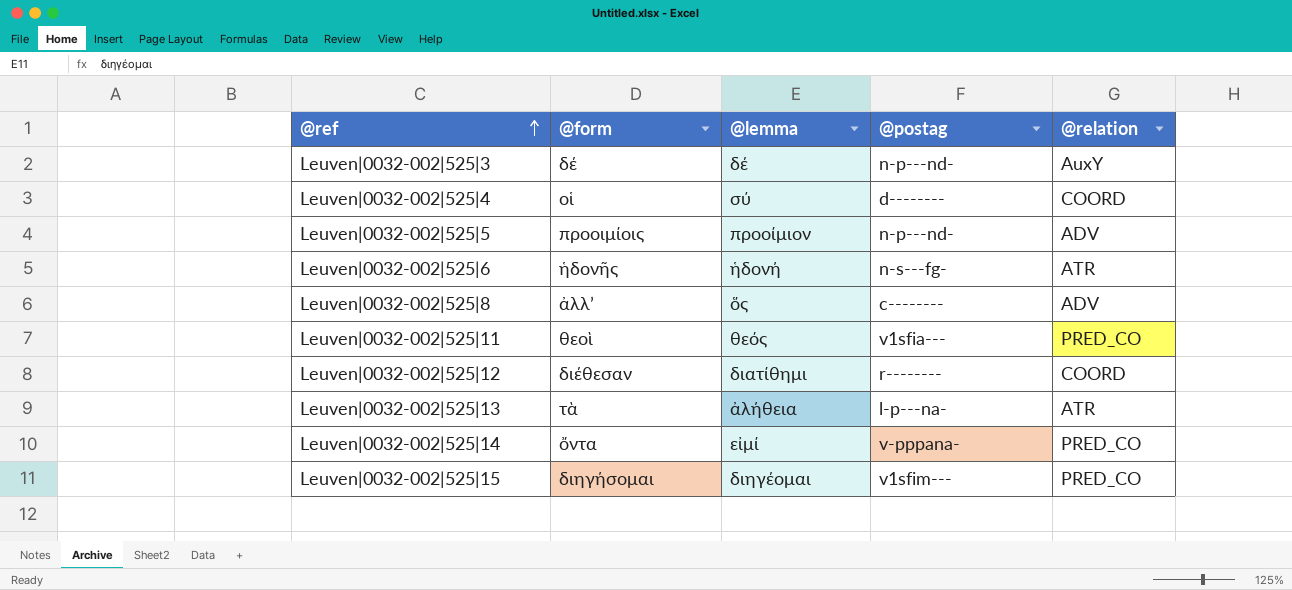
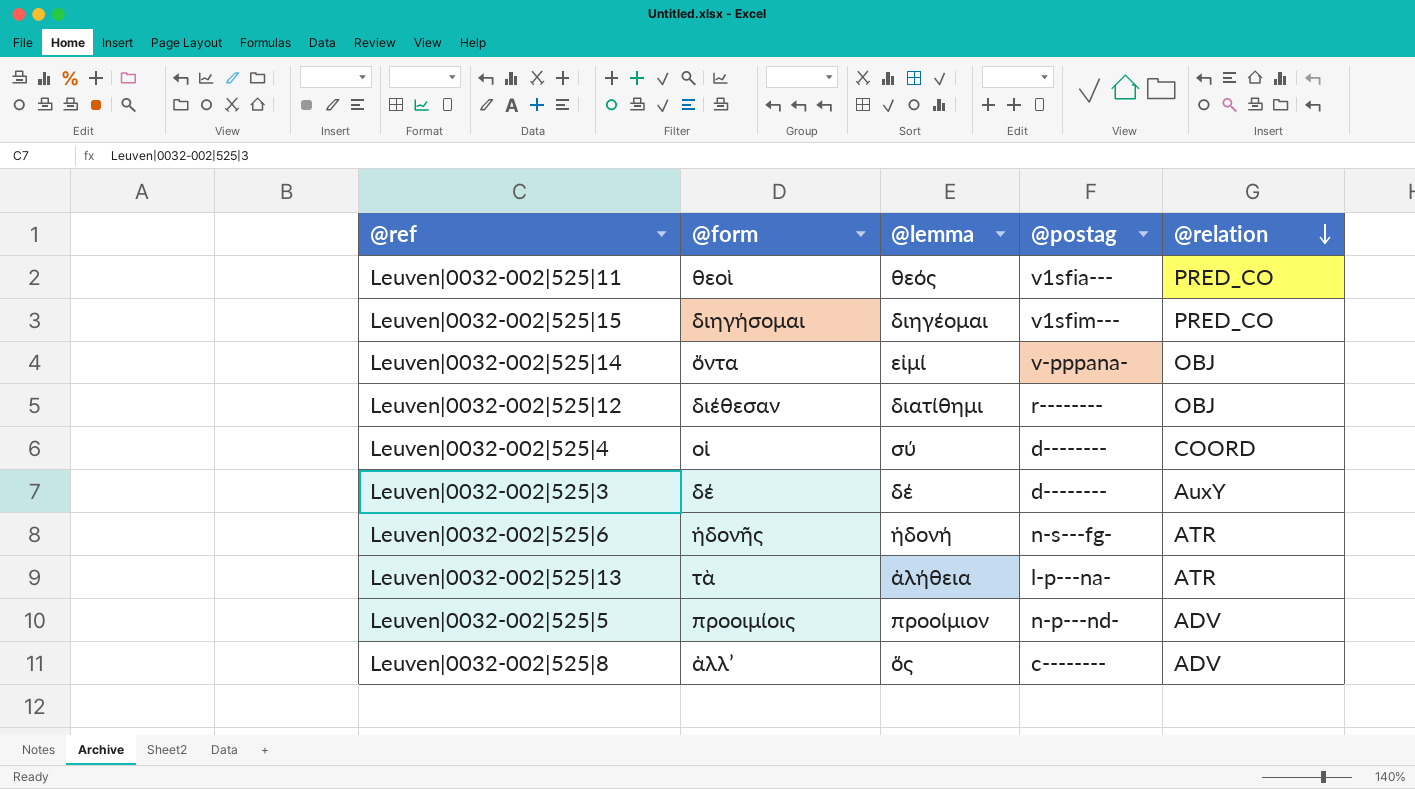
row order: @ref ascending -> @relation descending
Leuven|0032-002|525|14 | @relation: PRED_CO -> OBJ
Leuven|0032-002|525|12 | @relation: COORD -> OBJ
Leuven|0032-002|525|3 | @postag: n-p---nd- -> d--------

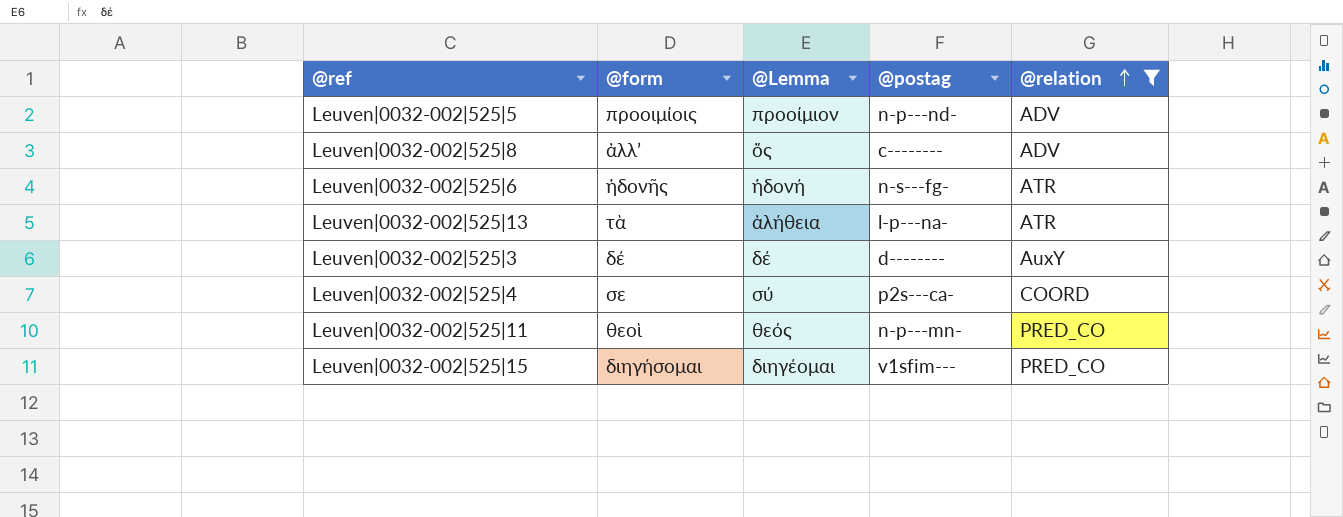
filter: none -> @relation != OBJ
row order: @relation descending -> @relation ascending
column name: @lemma -> @Lemma
Leuven|0032-002|525|4 | @form: οἱ -> σε
Leuven|0032-002|525|4 | @postag: d-------- -> p2s---ca-
Leuven|0032-002|525|11 | @postag: v1sfia--- -> n-p---mn-

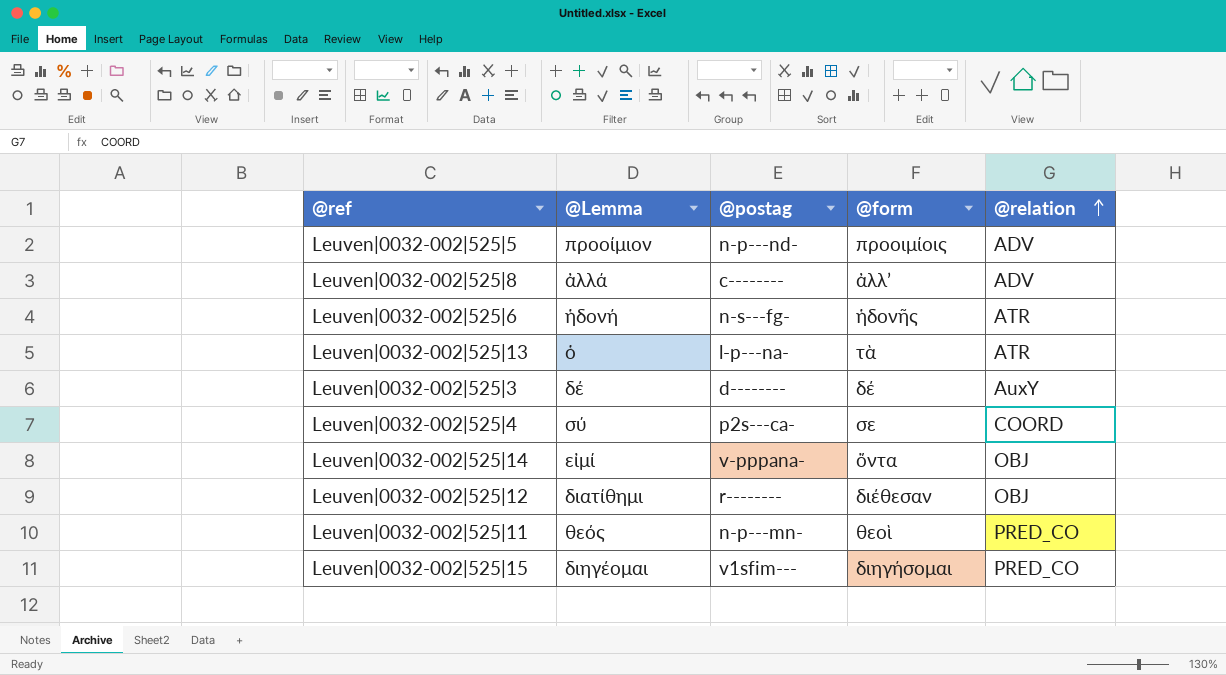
filter: @relation != OBJ -> none
column @form | position: 2 -> 4
Leuven|0032-002|525|8 | @Lemma: ὅς -> ἀλλά
Leuven|0032-002|525|13 | @Lemma: ἀλήθεια -> ὁ

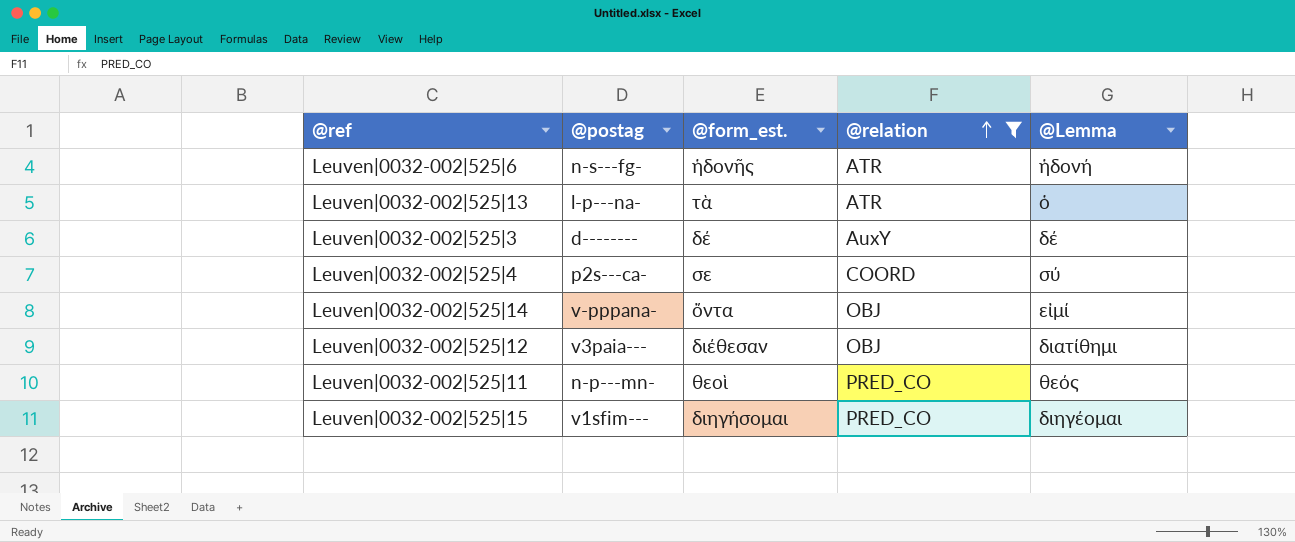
filter: none -> @relation != ADV
column name: @form -> @form_est.
column @Lemma | position: 2 -> 5
Leuven|0032-002|525|12 | @postag: r-------- -> v3paia---

